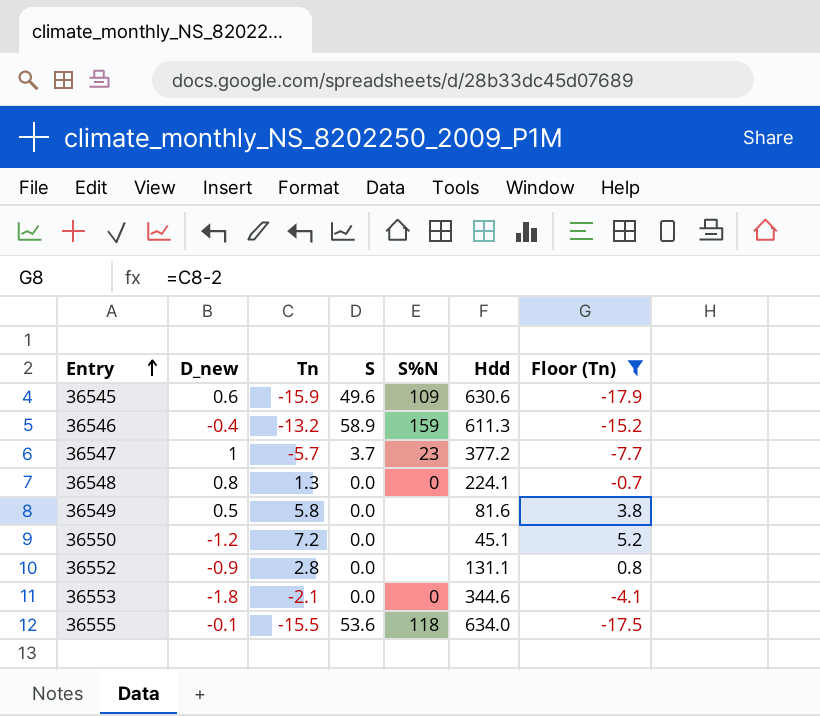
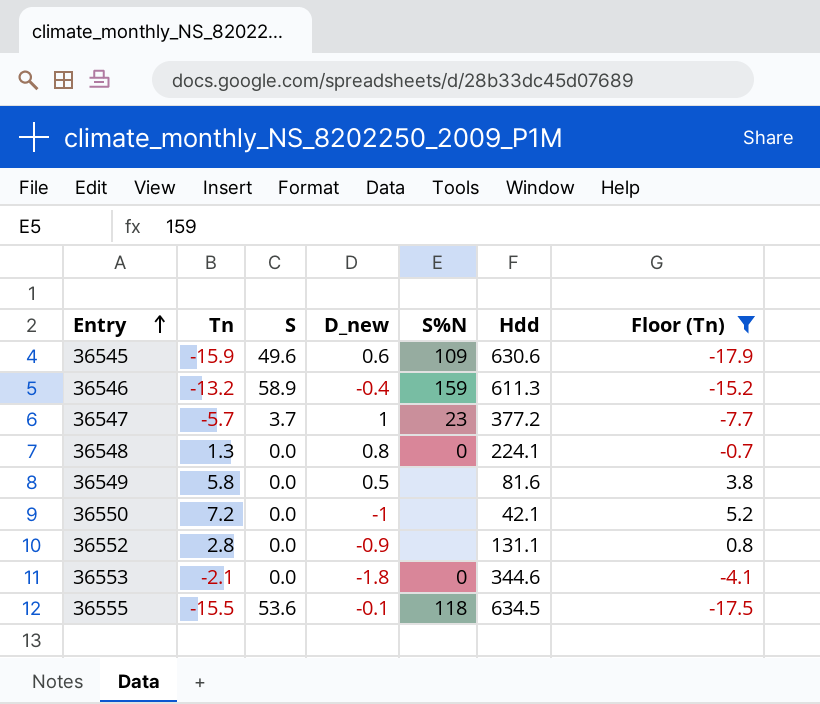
column D_new | position: 2 -> 4
36550 | D_new: -1.2 -> -1
36550 | Hdd: 45.1 -> 42.1
36555 | Hdd: 634.0 -> 634.5

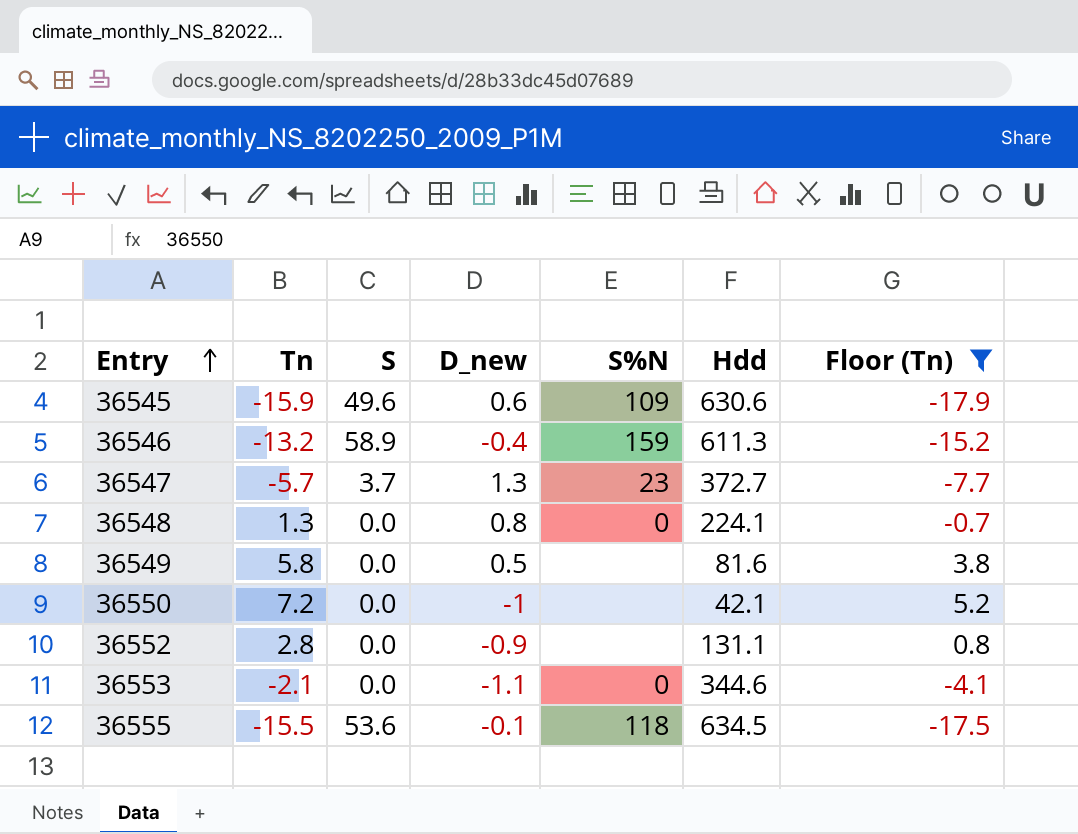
36547 | D_new: 1 -> 1.3
36547 | Hdd: 377.2 -> 372.7
36553 | D_new: -1.8 -> -1.1

